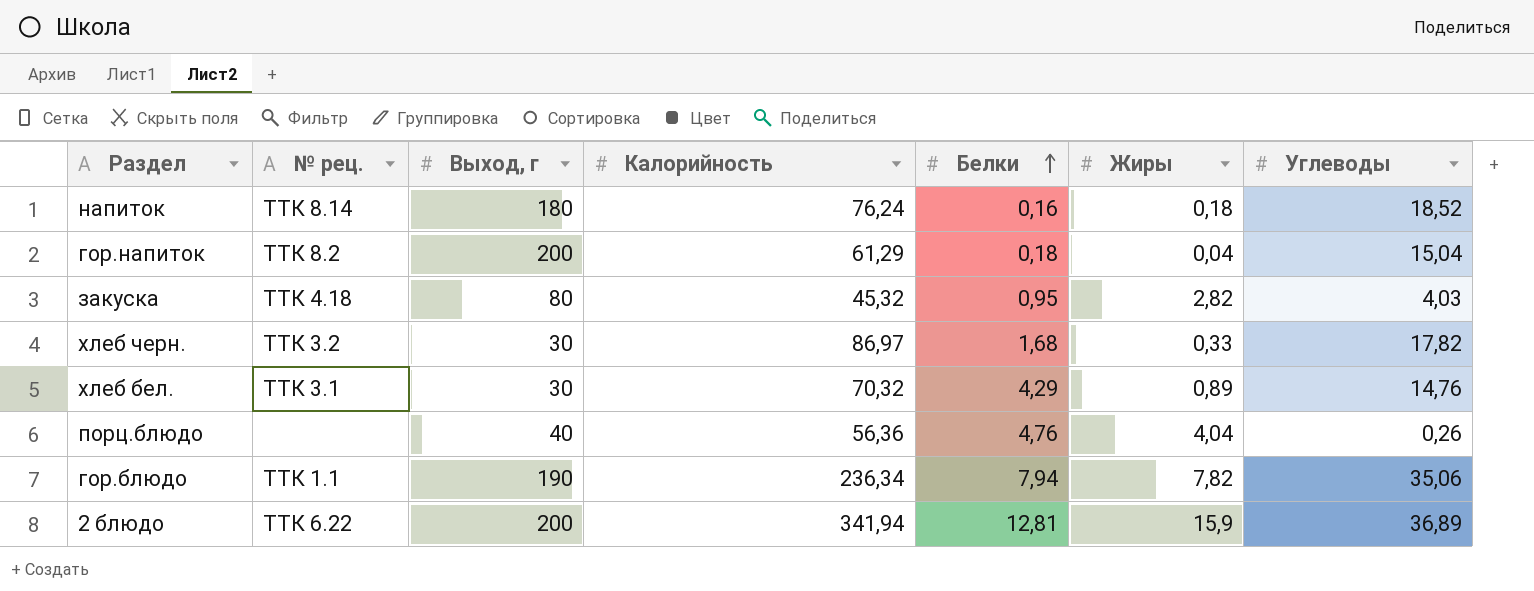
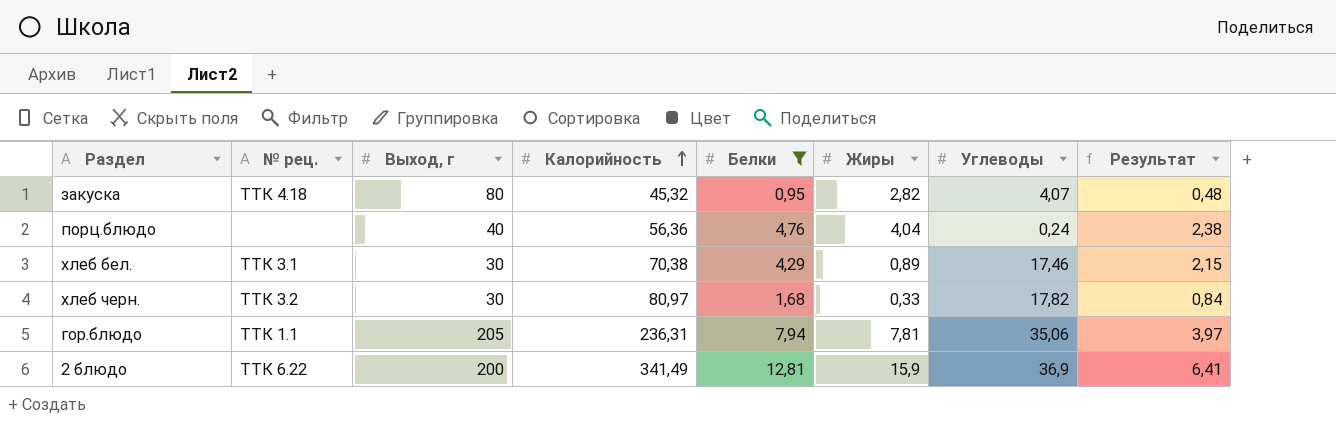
filter: none -> Белки >= 0,95
row order: Белки ascending -> Калорийность ascending
column Результат | formula: none -> [Белки] * 0,5
закуска | Углеводы: 4,03 -> 4,07
порц.блюдо | Углеводы: 0,26 -> 0,24
хлеб бел. | Калорийность: 70,32 -> 70,38
хлеб бел. | Углеводы: 14,76 -> 17,46
хлеб черн. | Калорийность: 86,97 -> 80,97
гор.блюдо | Выход, г: 190 -> 205
гор.блюдо | Калорийность: 236,34 -> 236,31
гор.блюдо | Жиры: 7,82 -> 7,81
2 блюдо | Калорийность: 341,94 -> 341,49
2 блюдо | Углеводы: 36,89 -> 36,9

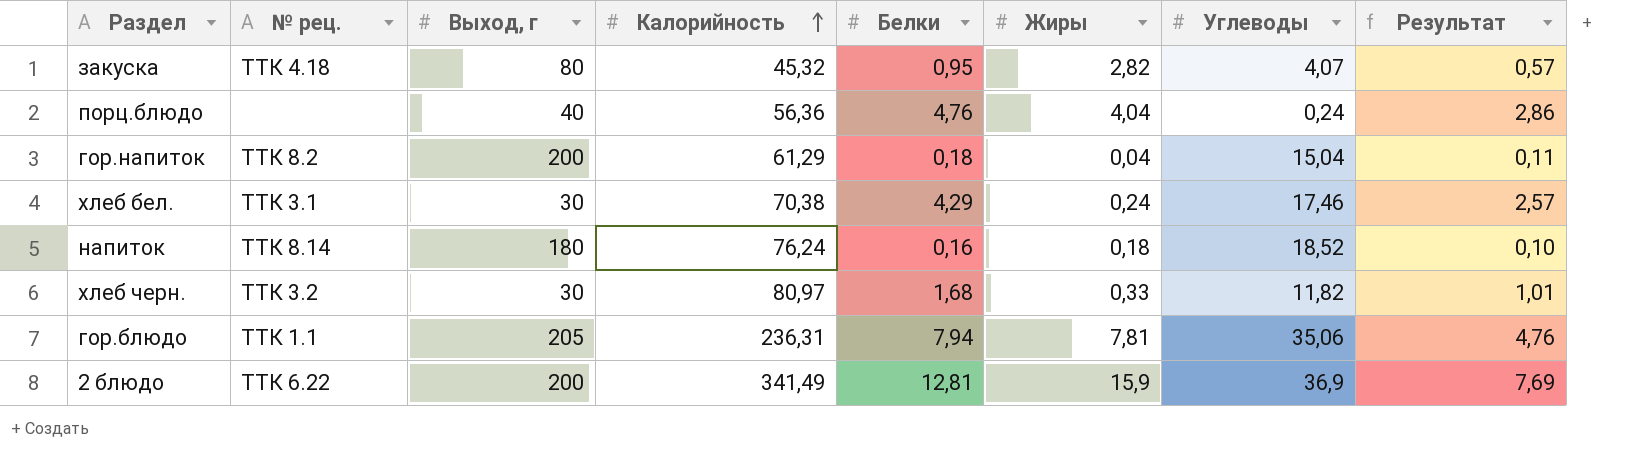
filter: Белки >= 0,95 -> none
column Результат | formula: [Белки] * 0,5 -> [Белки] * 0,6
хлеб бел. | Жиры: 0,89 -> 0,24
хлеб черн. | Углеводы: 17,82 -> 11,82

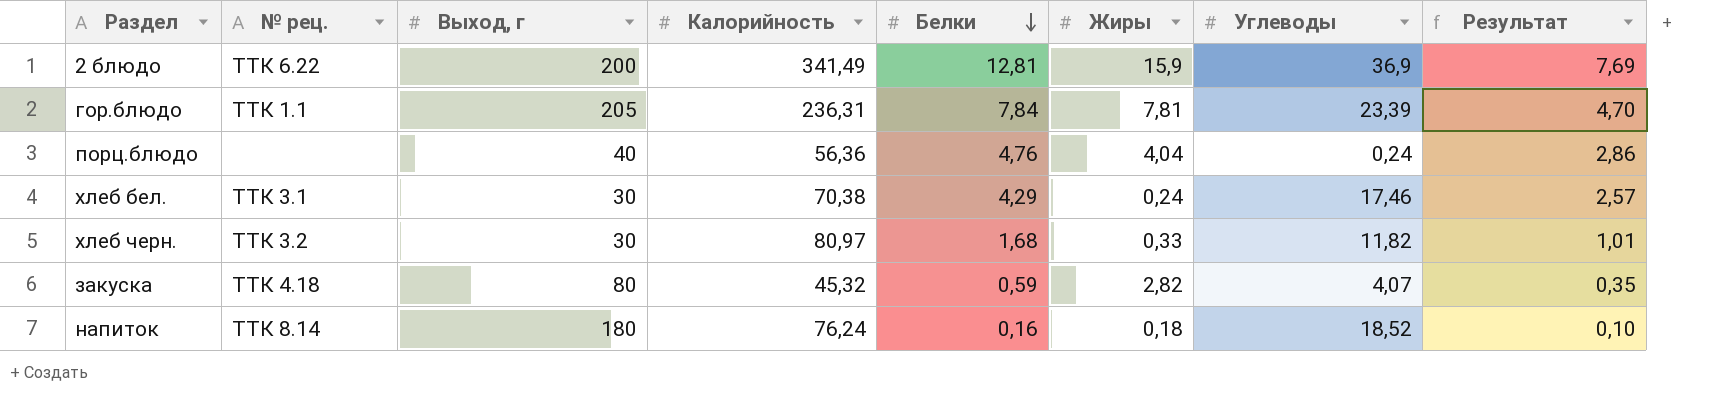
row order: Калорийность ascending -> Белки descending
row гор.напиток: ТТК 8.2 | 200 | 61,29 | 0,18 | 0,04 | 15,04 | 0,11 -> none
гор.блюдо | Белки: 7,94 -> 7,84
гор.блюдо | Углеводы: 35,06 -> 23,39
гор.блюдо | Результат: 4,76 -> 4,70
закуска | Белки: 0,95 -> 0,59
закуска | Результат: 0,57 -> 0,35

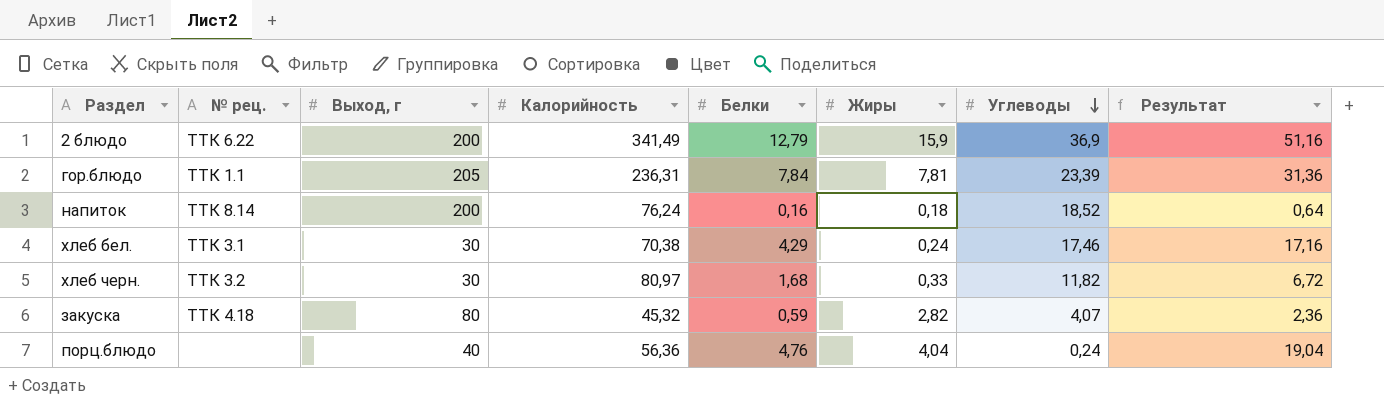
row order: Белки descending -> Углеводы descending
column Результат | formula: [Белки] * 0,6 -> [Белки] * 4
2 блюдо | Белки: 12,81 -> 12,79
напиток | Выход, г: 180 -> 200

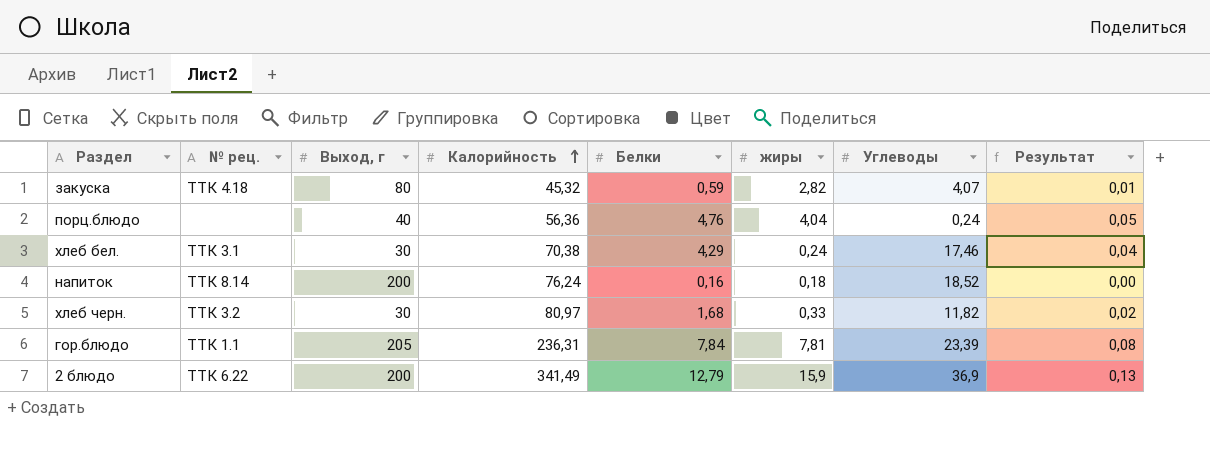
row order: Углеводы descending -> Калорийность ascending
column name: Жиры -> жиры
column Результат | formula: [Белки] * 4 -> [Белки] * 0,01

